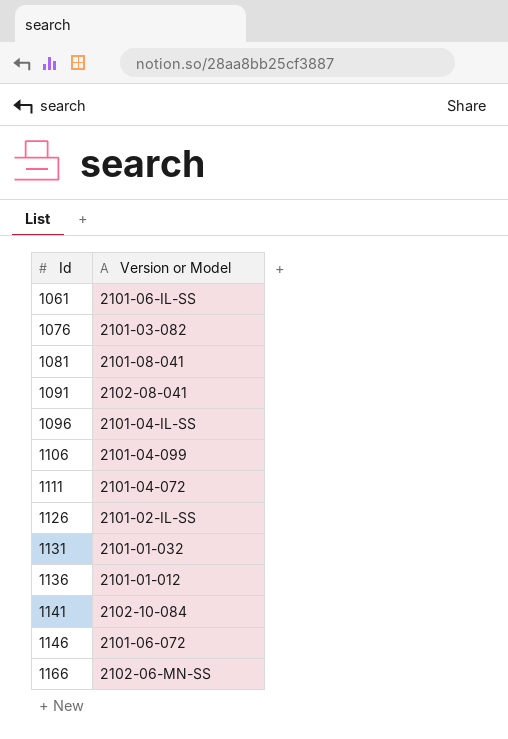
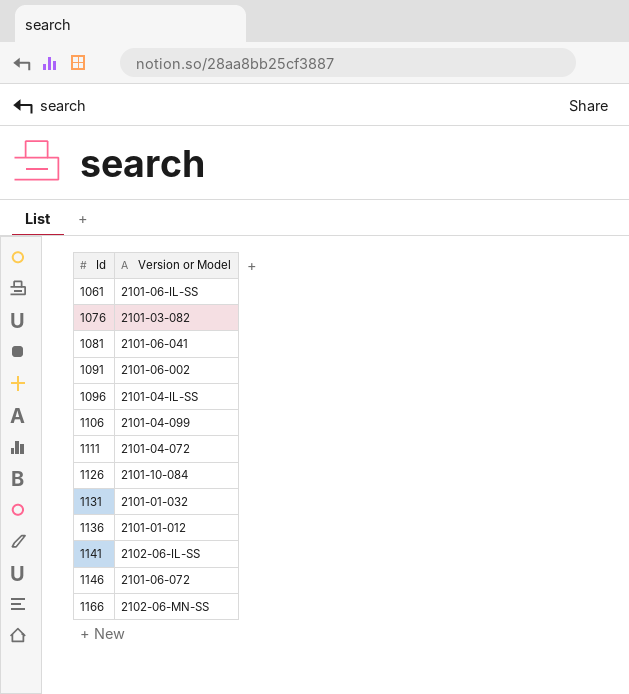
1081 | Version or Model: 2101-08-041 -> 2101-06-041
1091 | Version or Model: 2102-08-041 -> 2101-06-002
1126 | Version or Model: 2101-02-IL-SS -> 2101-10-084
1141 | Version or Model: 2102-10-084 -> 2102-06-IL-SS

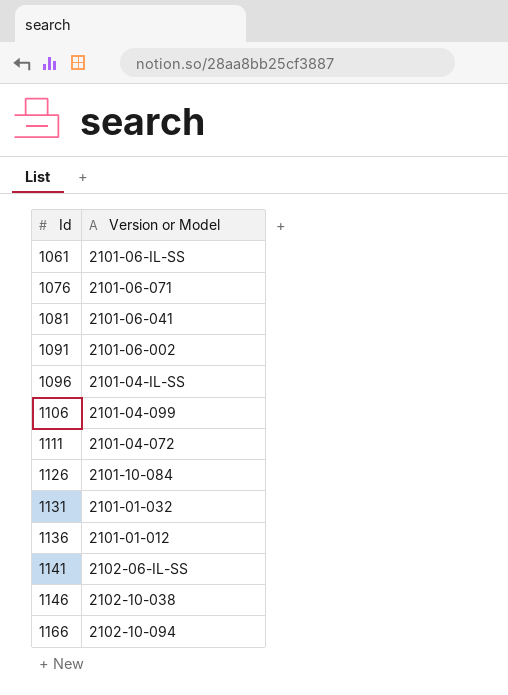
1076 | Version or Model: 2101-03-082 -> 2101-06-071
1146 | Version or Model: 2101-06-072 -> 2102-10-038
1166 | Version or Model: 2102-06-MN-SS -> 2102-10-094

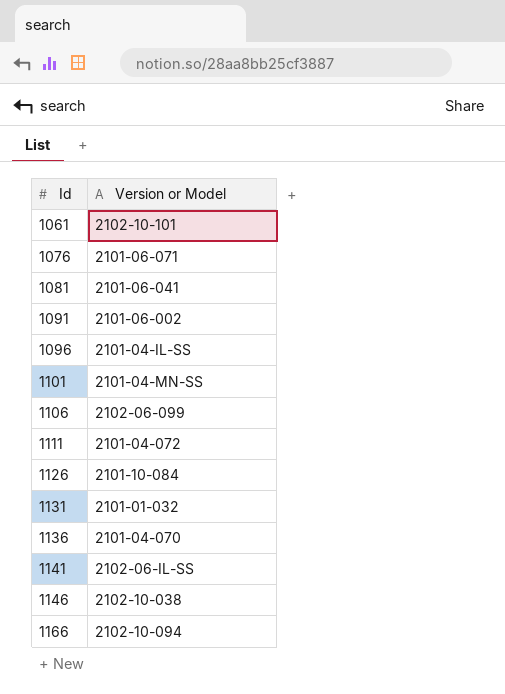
1061 | Version or Model: 2101-06-IL-SS -> 2102-10-101
row 1101: none -> 2101-04-MN-SS
1106 | Version or Model: 2101-04-099 -> 2102-06-099
1136 | Version or Model: 2101-01-012 -> 2101-04-070

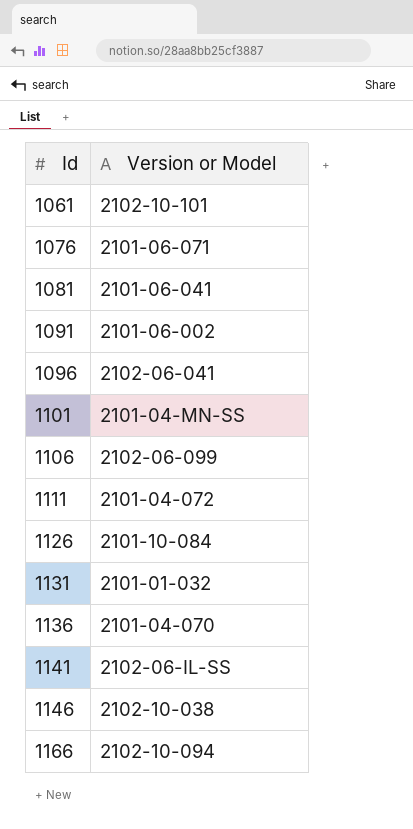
1096 | Version or Model: 2101-04-IL-SS -> 2102-06-041

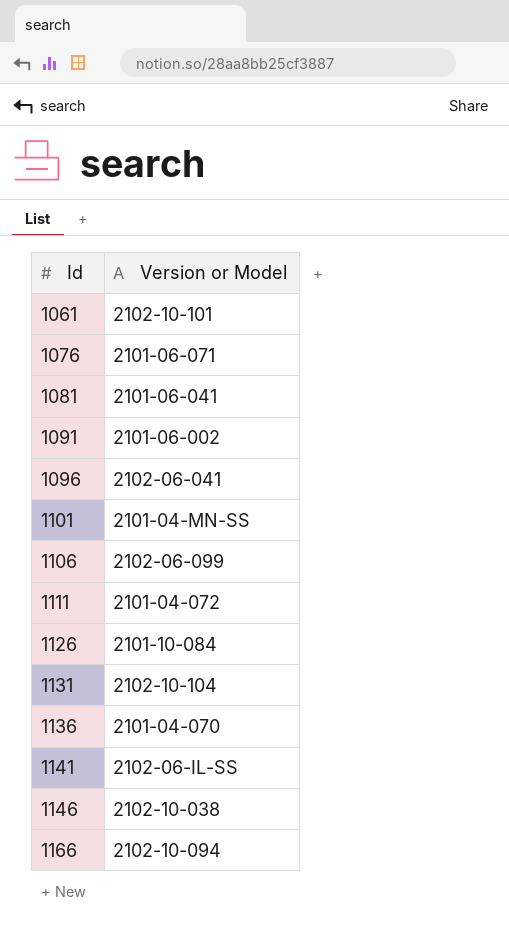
1131 | Version or Model: 2101-01-032 -> 2102-10-104

